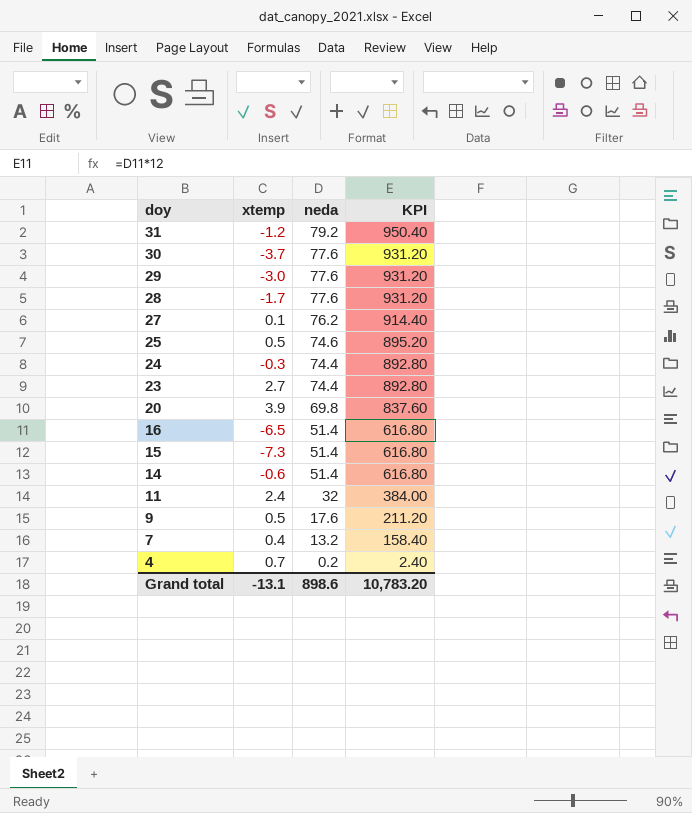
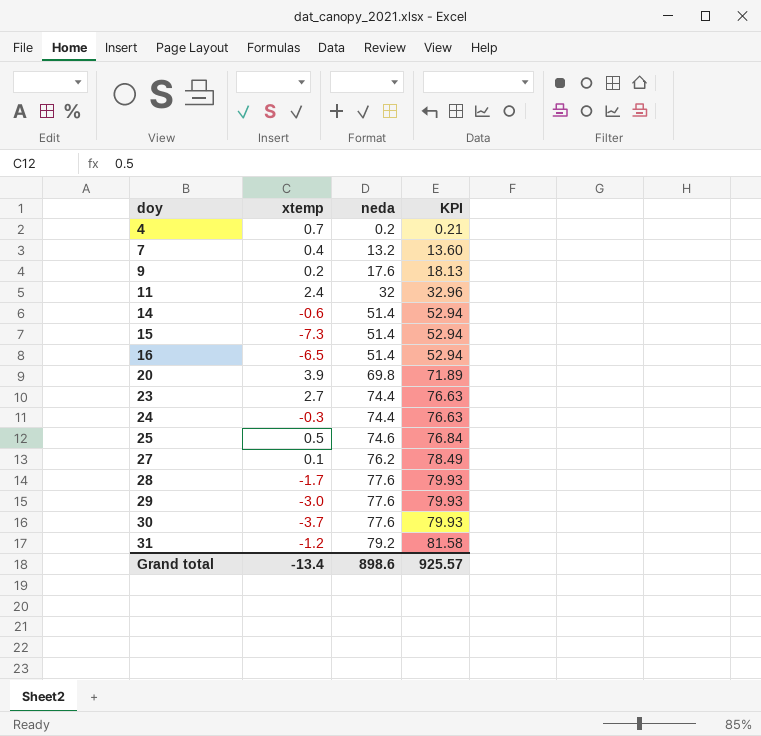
row order: doy descending -> doy ascending
column KPI | formula: [neda] * 12 -> [neda] * 1.03
9 | xtemp: 0.5 -> 0.2
Grand total | xtemp: -13.1 -> -13.4
Grand total | KPI: 10,783.20 -> 925.57

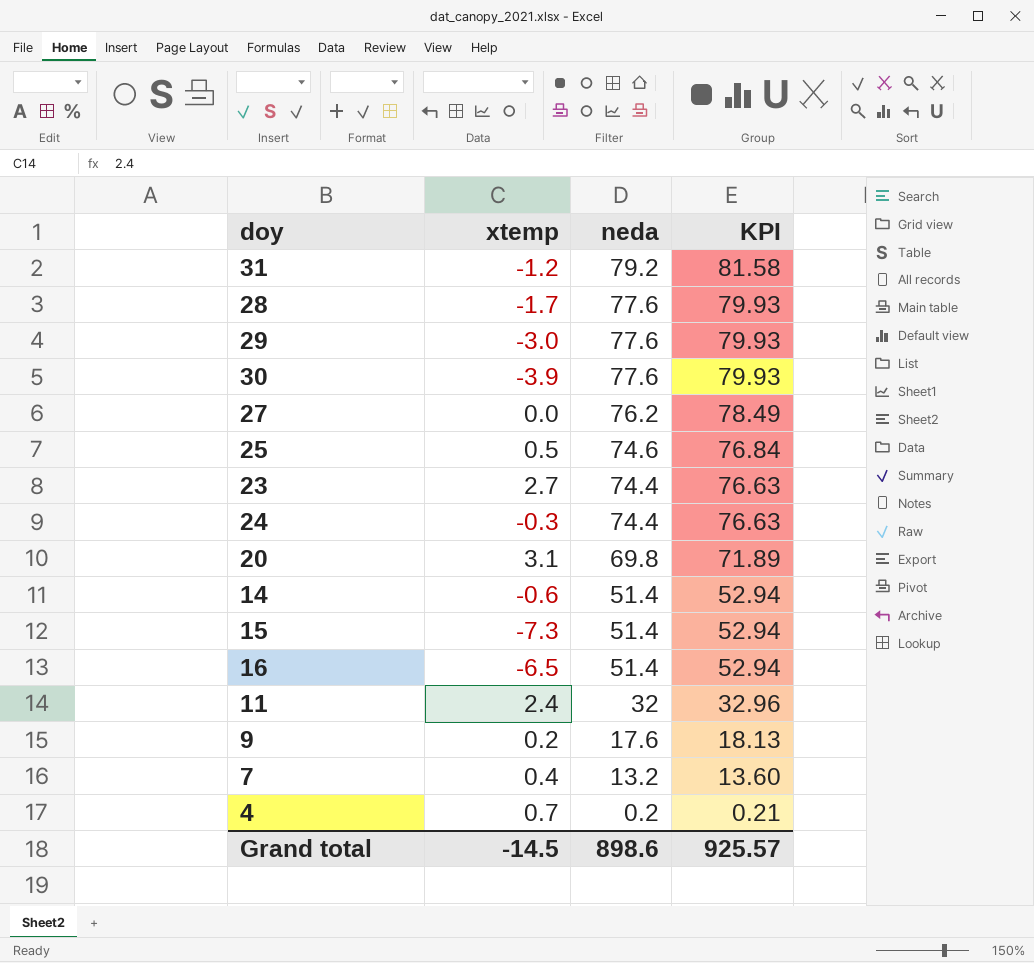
row order: doy ascending -> neda descending
30 | xtemp: -3.7 -> -3.9
27 | xtemp: 0.1 -> 0.0
20 | xtemp: 3.9 -> 3.1
Grand total | xtemp: -13.4 -> -14.5

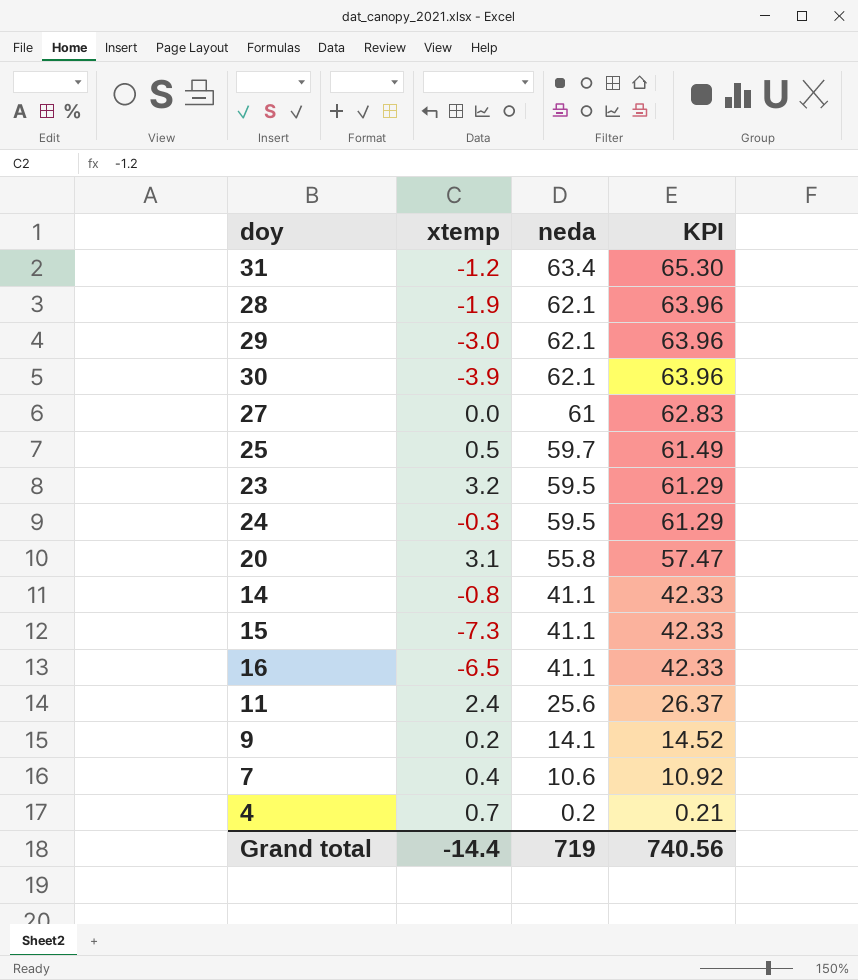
31 | neda: 79.2 -> 63.4
31 | KPI: 81.58 -> 65.30
28 | xtemp: -1.7 -> -1.9
28 | neda: 77.6 -> 62.1
28 | KPI: 79.93 -> 63.96
29 | neda: 77.6 -> 62.1
29 | KPI: 79.93 -> 63.96
30 | neda: 77.6 -> 62.1
30 | KPI: 79.93 -> 63.96
27 | neda: 76.2 -> 61
27 | KPI: 78.49 -> 62.83
25 | neda: 74.6 -> 59.7
25 | KPI: 76.84 -> 61.49
23 | xtemp: 2.7 -> 3.2
23 | neda: 74.4 -> 59.5
23 | KPI: 76.63 -> 61.29
24 | neda: 74.4 -> 59.5
24 | KPI: 76.63 -> 61.29
20 | neda: 69.8 -> 55.8
20 | KPI: 71.89 -> 57.47
14 | xtemp: -0.6 -> -0.8
14 | neda: 51.4 -> 41.1
14 | KPI: 52.94 -> 42.33
15 | neda: 51.4 -> 41.1
15 | KPI: 52.94 -> 42.33
16 | neda: 51.4 -> 41.1
16 | KPI: 52.94 -> 42.33
11 | neda: 32 -> 25.6
11 | KPI: 32.96 -> 26.37
9 | neda: 17.6 -> 14.1
9 | KPI: 18.13 -> 14.52
7 | neda: 13.2 -> 10.6
7 | KPI: 13.60 -> 10.92
Grand total | xtemp: -14.5 -> -14.4
Grand total | neda: 898.6 -> 719
Grand total | KPI: 925.57 -> 740.56

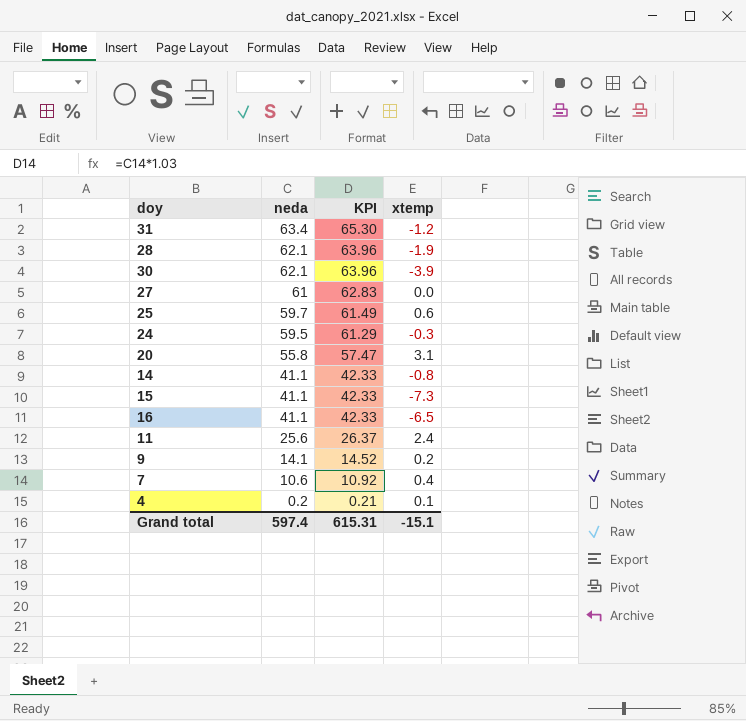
column xtemp | position: 2 -> 4
row 29: -3.0 | 62.1 | 63.96 -> none
row 23: 3.2 | 59.5 | 61.29 -> none
25 | xtemp: 0.5 -> 0.6
4 | xtemp: 0.7 -> 0.1
Grand total | neda: 719 -> 597.4
Grand total | KPI: 740.56 -> 615.31
Grand total | xtemp: -14.4 -> -15.1

